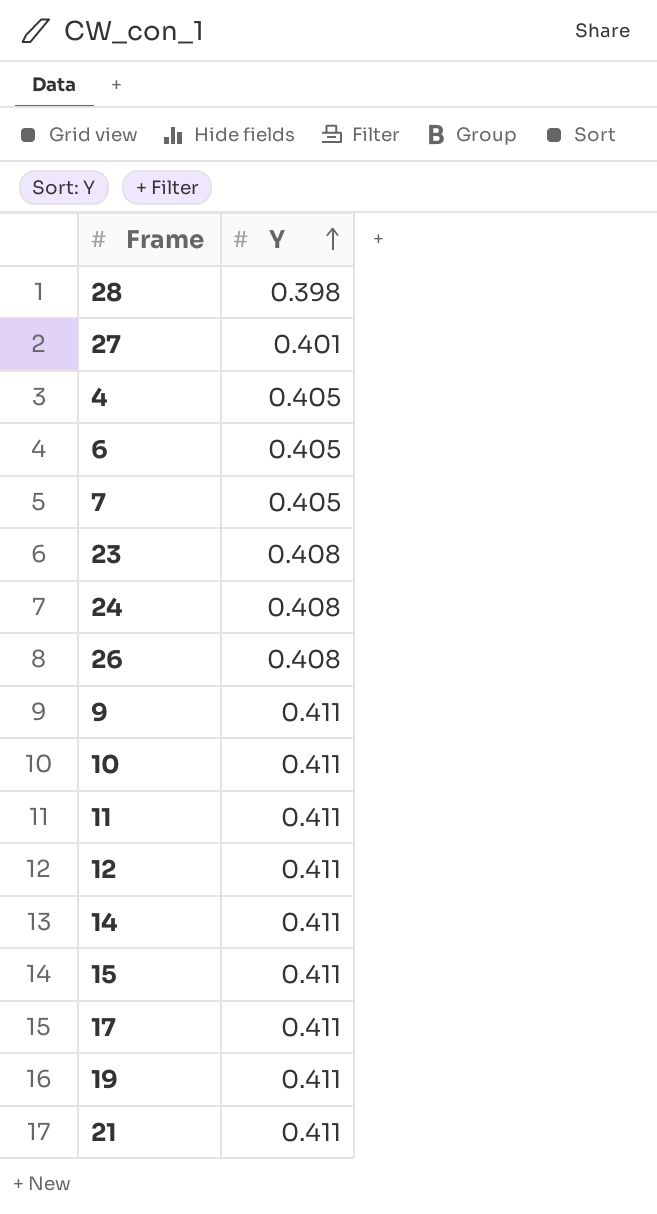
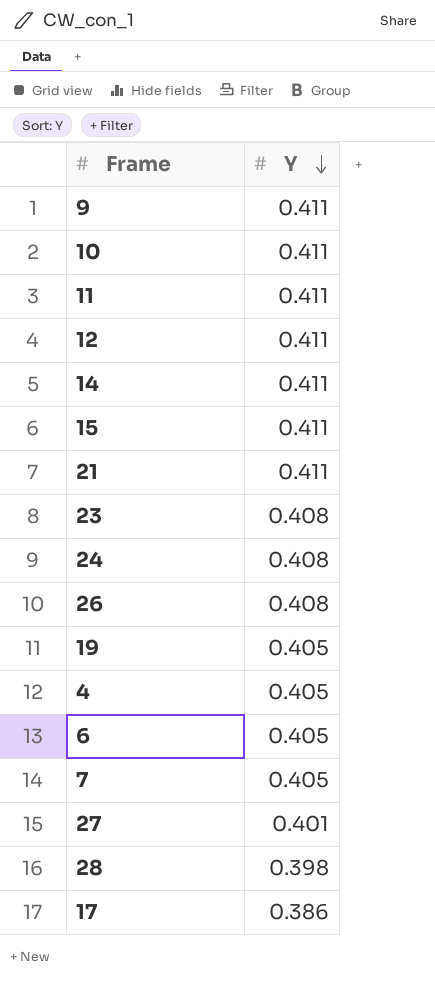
row order: Y ascending -> Y descending
19 | Y: 0.411 -> 0.405
17 | Y: 0.411 -> 0.386

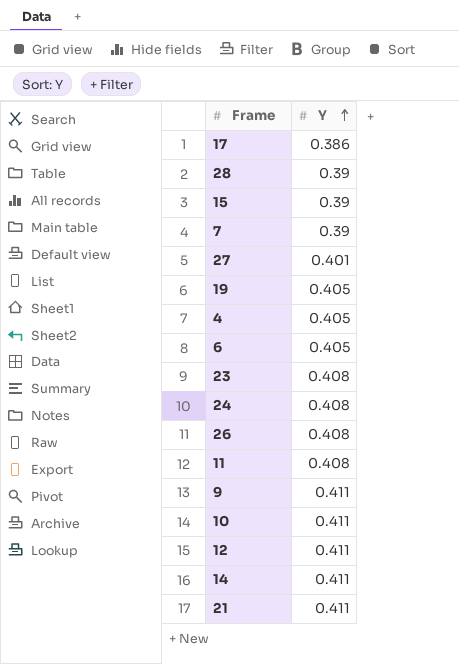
row order: Y descending -> Y ascending
28 | Y: 0.398 -> 0.39
15 | Y: 0.411 -> 0.39
7 | Y: 0.405 -> 0.39
11 | Y: 0.411 -> 0.408

